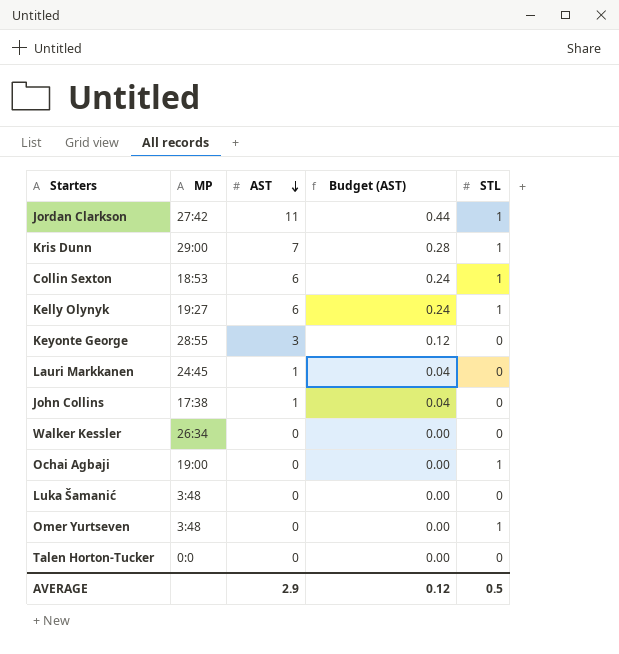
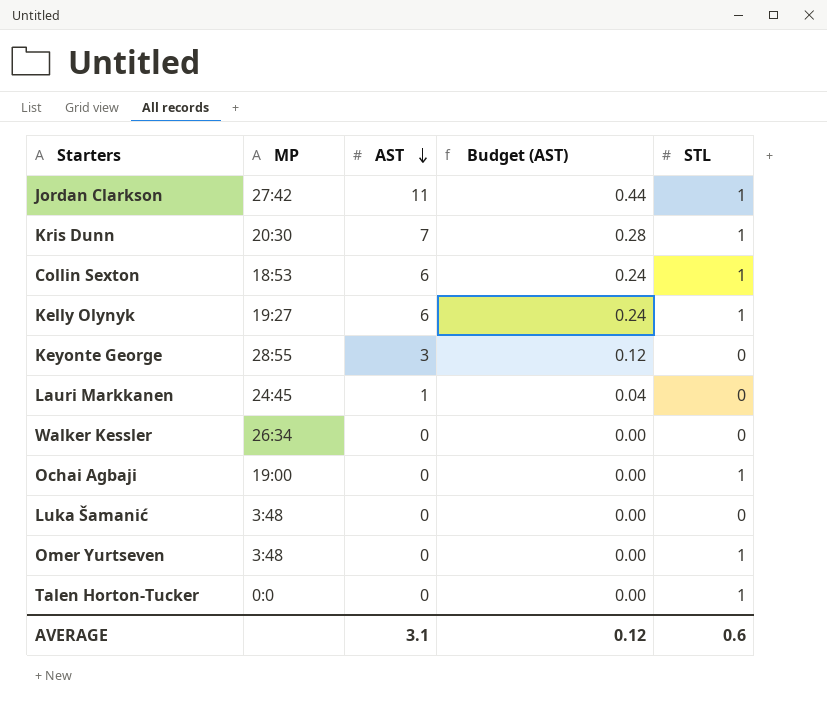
row John Collins: 17:38 | 1 | 0.04 | 0 -> none
Kris Dunn | MP: 29:00 -> 20:30
Talen Horton-Tucker | STL: 0 -> 1
AVERAGE | AST: 2.9 -> 3.1
AVERAGE | STL: 0.5 -> 0.6

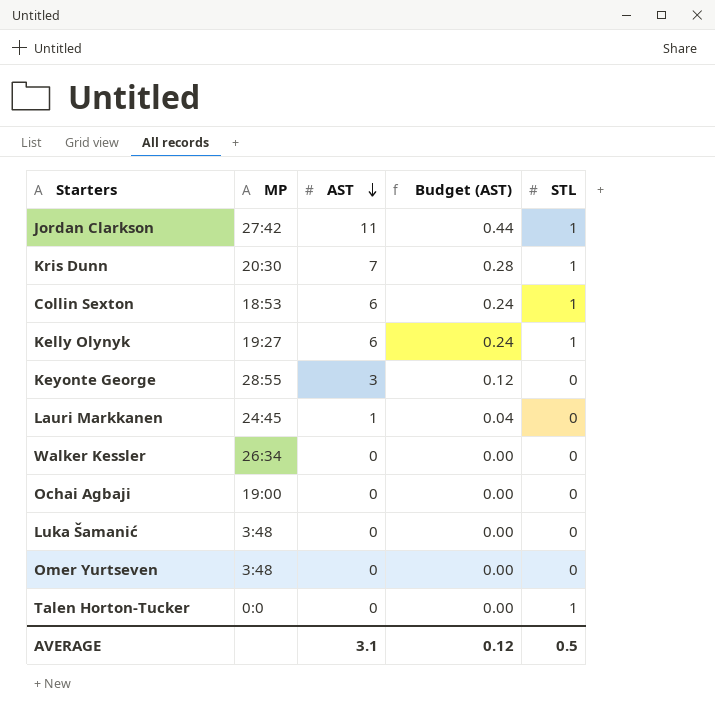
Ochai Agbaji | STL: 1 -> 0
Omer Yurtseven | STL: 1 -> 0
AVERAGE | STL: 0.6 -> 0.5

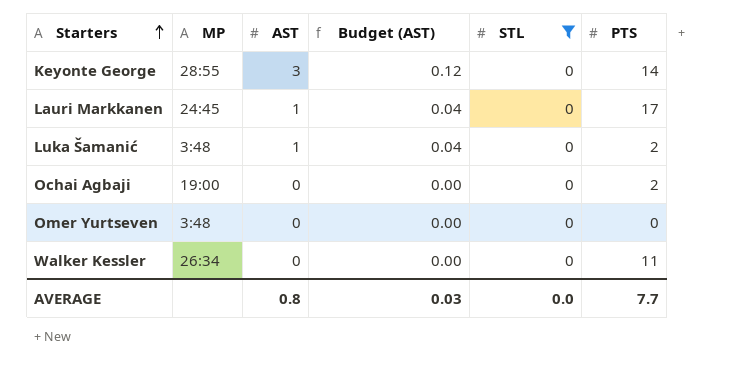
filter: none -> STL = 0
row order: AST descending -> Starters ascending
column PTS | position: none -> 6
Luka Šamanić | AST: 0 -> 1
Luka Šamanić | Budget (AST): 0.00 -> 0.04
AVERAGE | AST: 3.1 -> 0.8
AVERAGE | Budget (AST): 0.12 -> 0.03
AVERAGE | STL: 0.5 -> 0.0

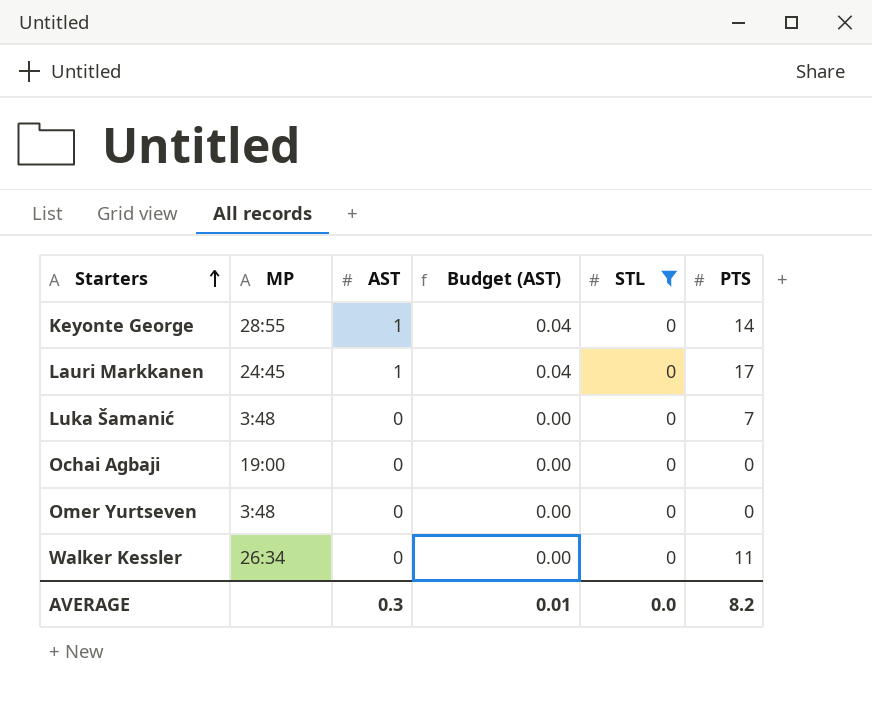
Keyonte George | AST: 3 -> 1
Keyonte George | Budget (AST): 0.12 -> 0.04
Luka Šamanić | AST: 1 -> 0
Luka Šamanić | Budget (AST): 0.04 -> 0.00
Luka Šamanić | PTS: 2 -> 7
Ochai Agbaji | PTS: 2 -> 0
AVERAGE | AST: 0.8 -> 0.3
AVERAGE | Budget (AST): 0.03 -> 0.01
AVERAGE | PTS: 7.7 -> 8.2

